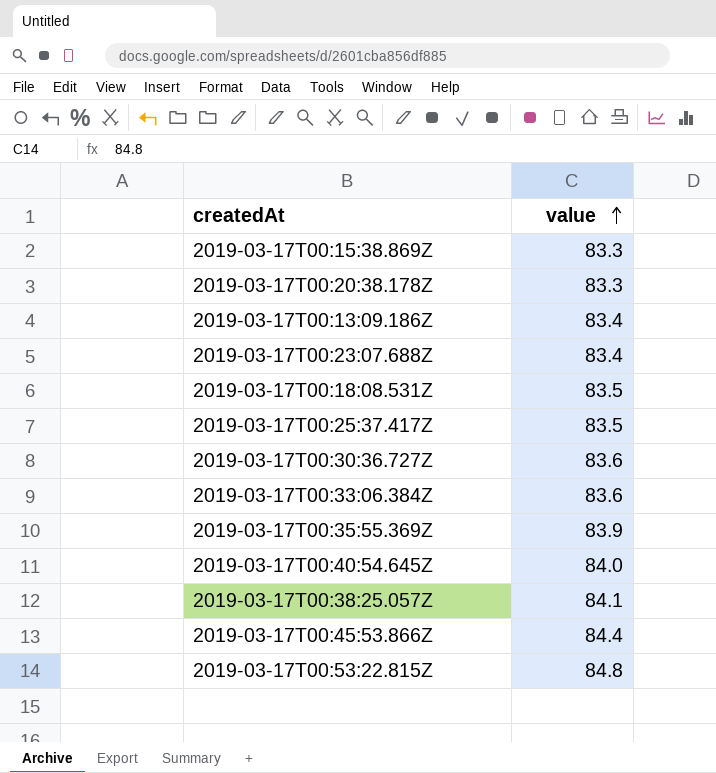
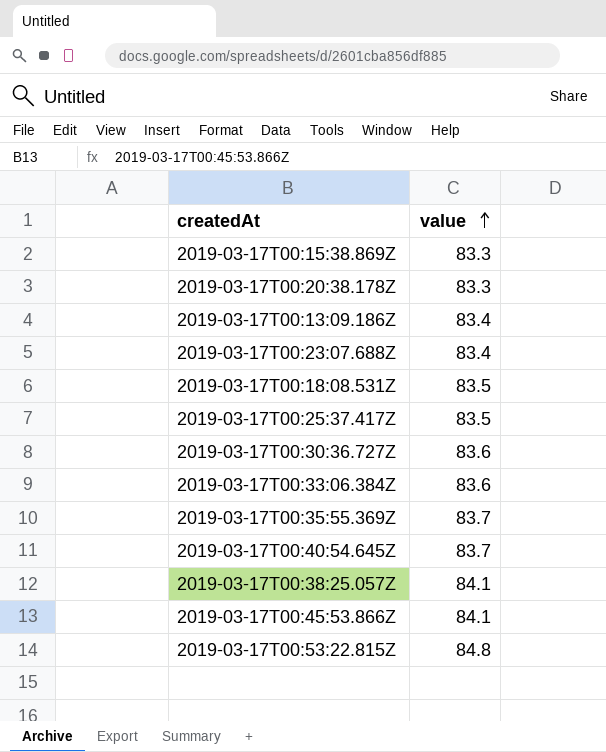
2019-03-17T00:35:55.369Z | value: 83.9 -> 83.7
2019-03-17T00:40:54.645Z | value: 84.0 -> 83.7
2019-03-17T00:45:53.866Z | value: 84.4 -> 84.1

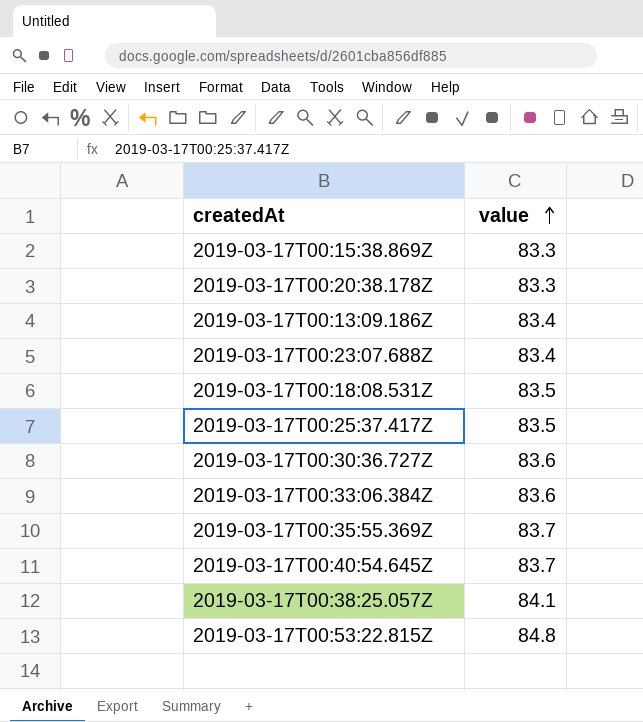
row 2019-03-17T00:45:53.866Z: 84.1 -> none

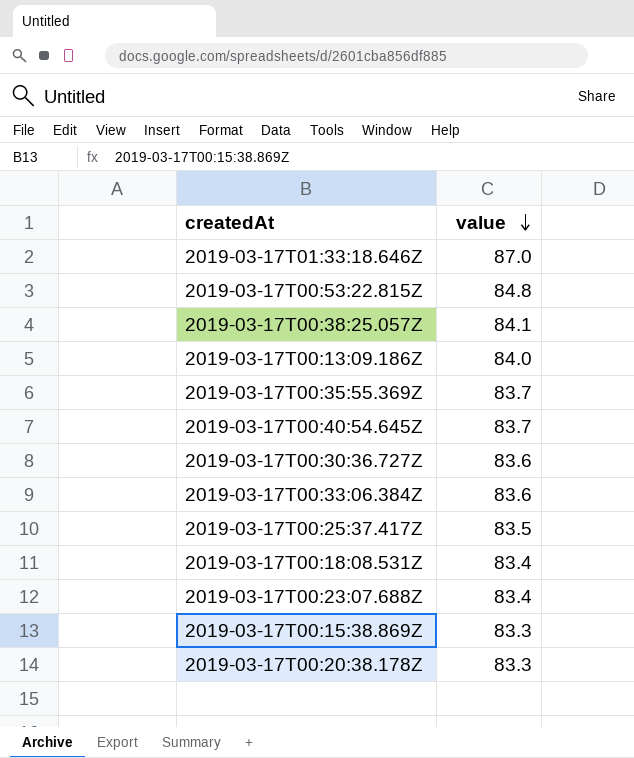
row order: value ascending -> value descending
row 2019-03-17T01:33:18.646Z: none -> 87.0
2019-03-17T00:13:09.186Z | value: 83.4 -> 84.0
2019-03-17T00:18:08.531Z | value: 83.5 -> 83.4

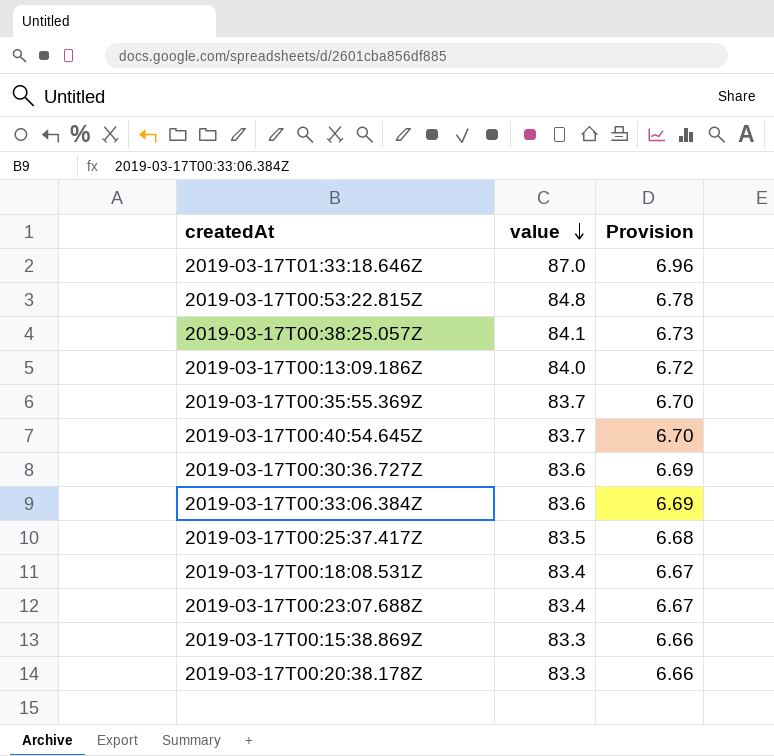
column Provision | formula: none -> [value] * 0.08

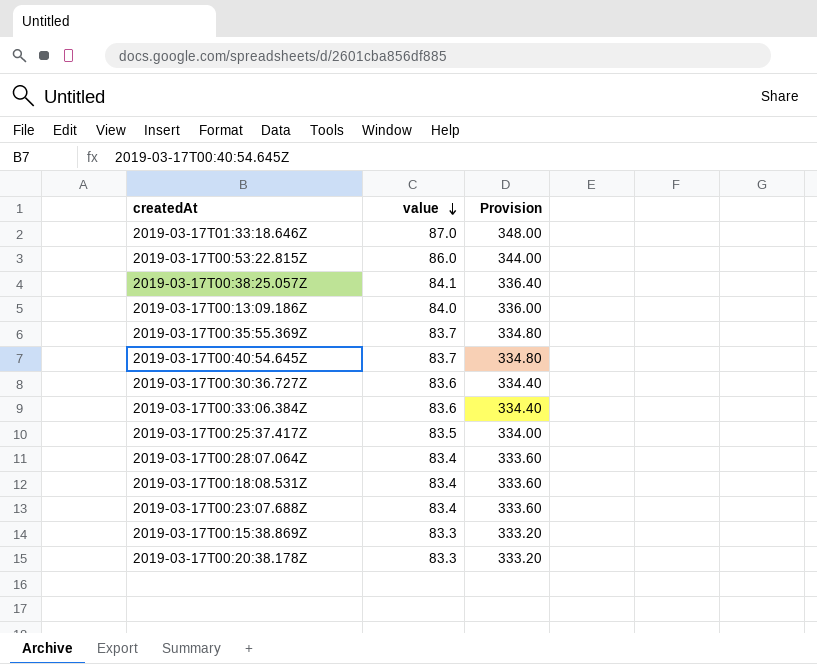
column Provision | formula: [value] * 0.08 -> [value] * 4
2019-03-17T00:53:22.815Z | value: 84.8 -> 86.0
row 2019-03-17T00:28:07.064Z: none -> 83.4 | 333.60

